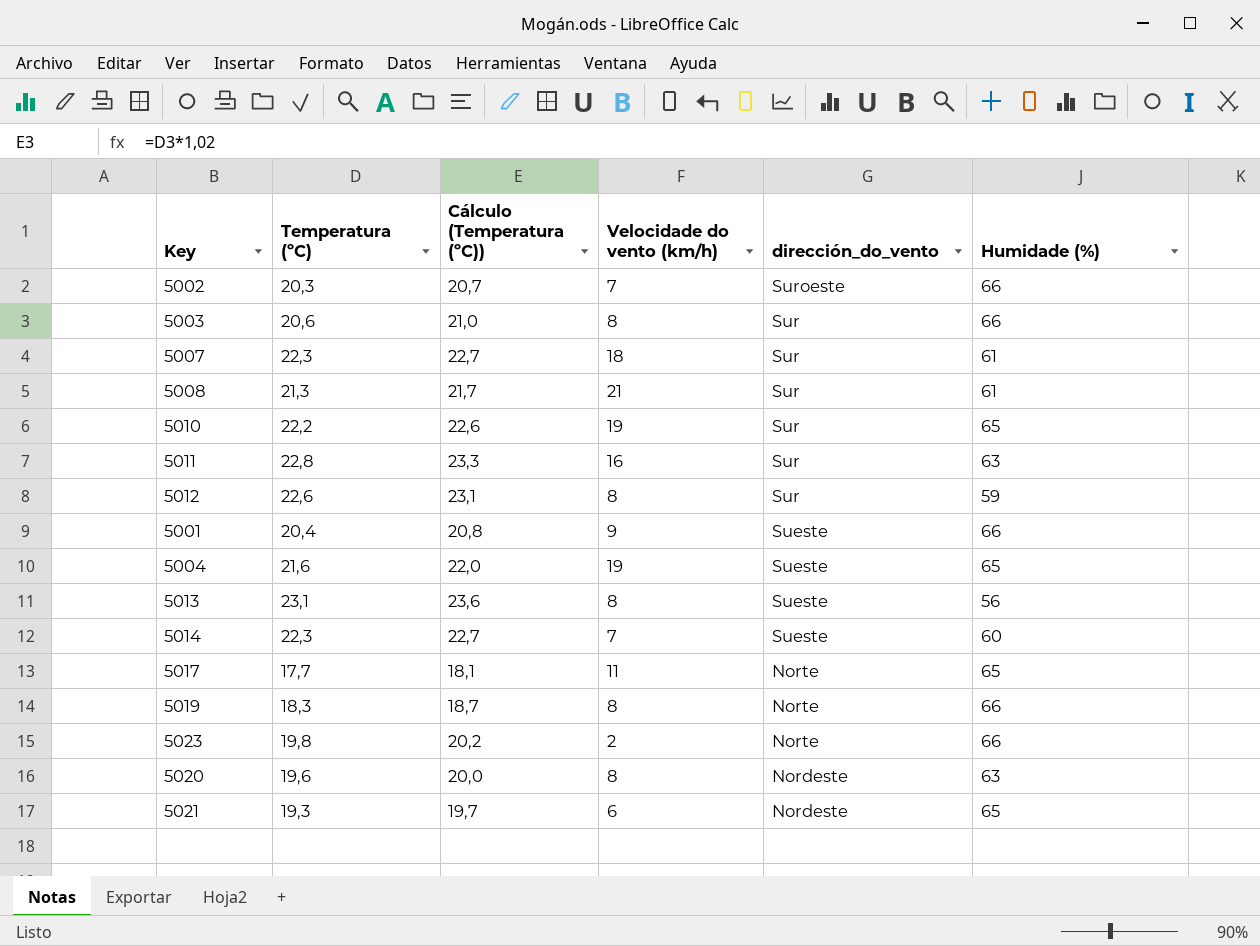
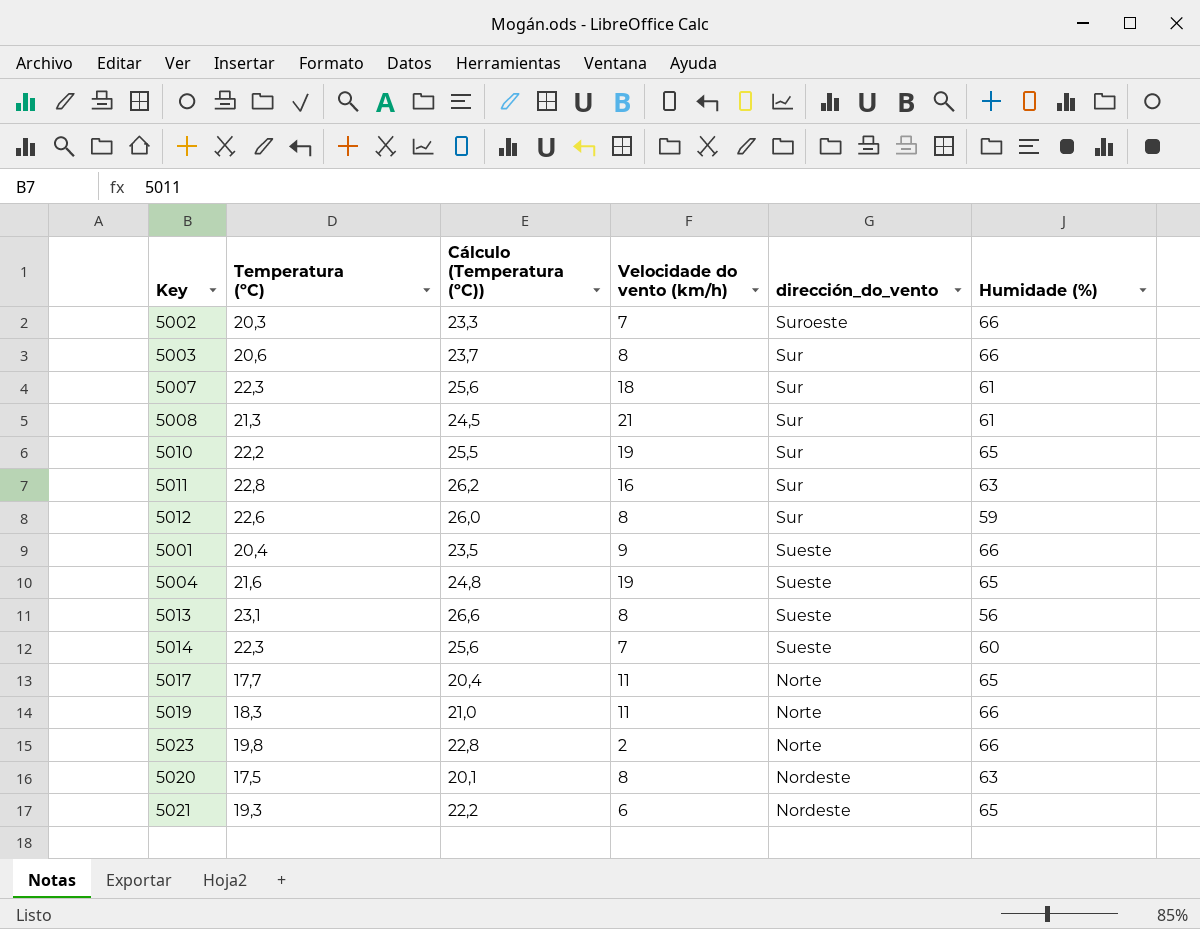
column Cálculo (Temperatura (ºC)) | formula: [Temperatura (ºC)] * 1,02 -> [Temperatura (ºC)] * 1,15
5019 | Velocidade do vento (km/h): 8 -> 11
5020 | Temperatura (ºC): 19,6 -> 17,5

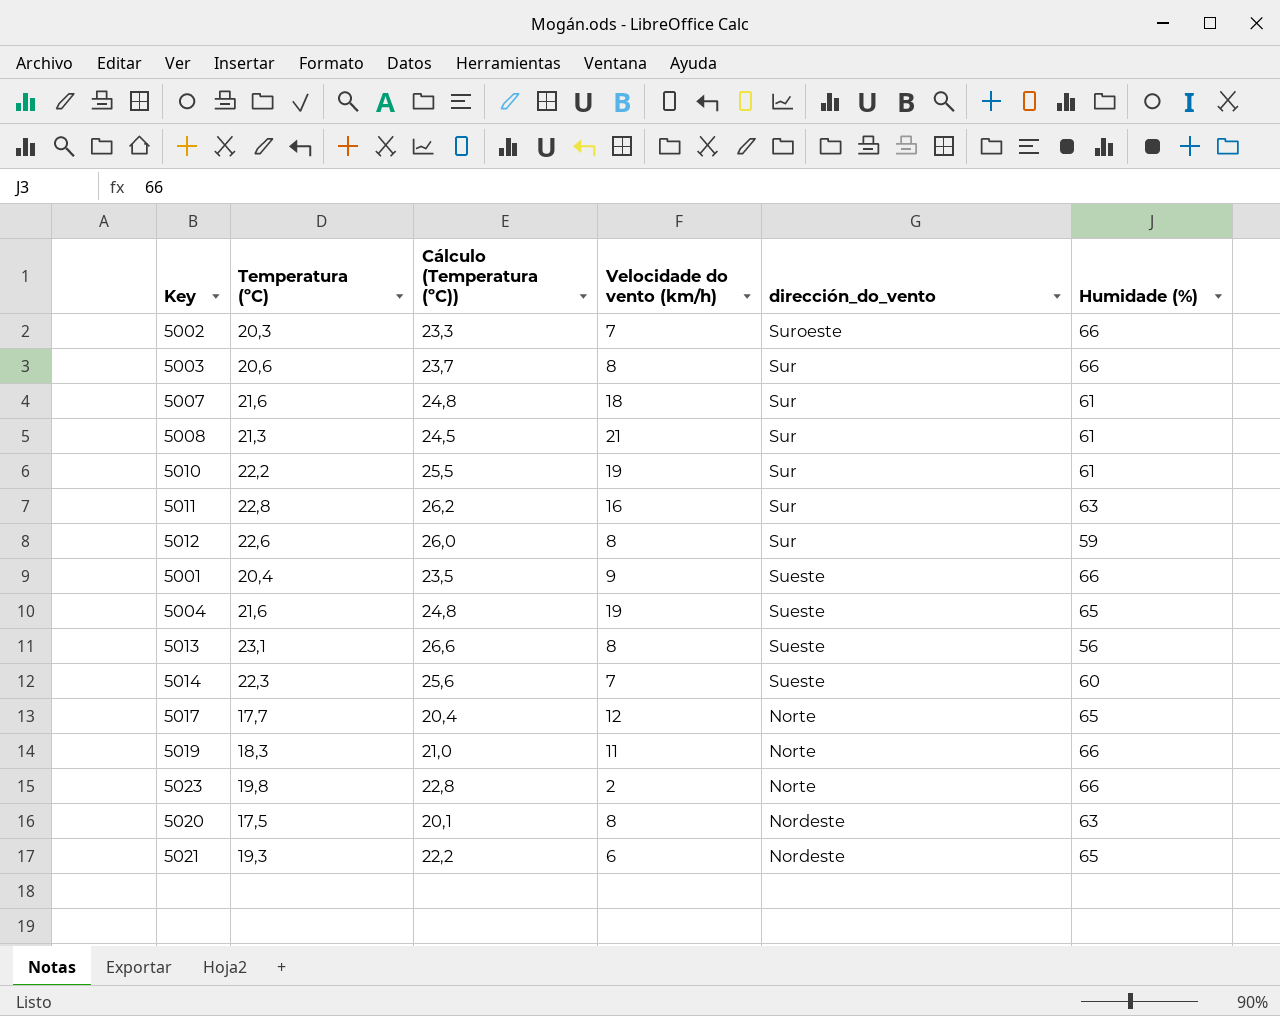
5007 | Temperatura (ºC): 22,3 -> 21,6
5007 | Cálculo (Temperatura (ºC)): 25,6 -> 24,8
5010 | Humidade (%): 65 -> 61
5017 | Velocidade do vento (km/h): 11 -> 12

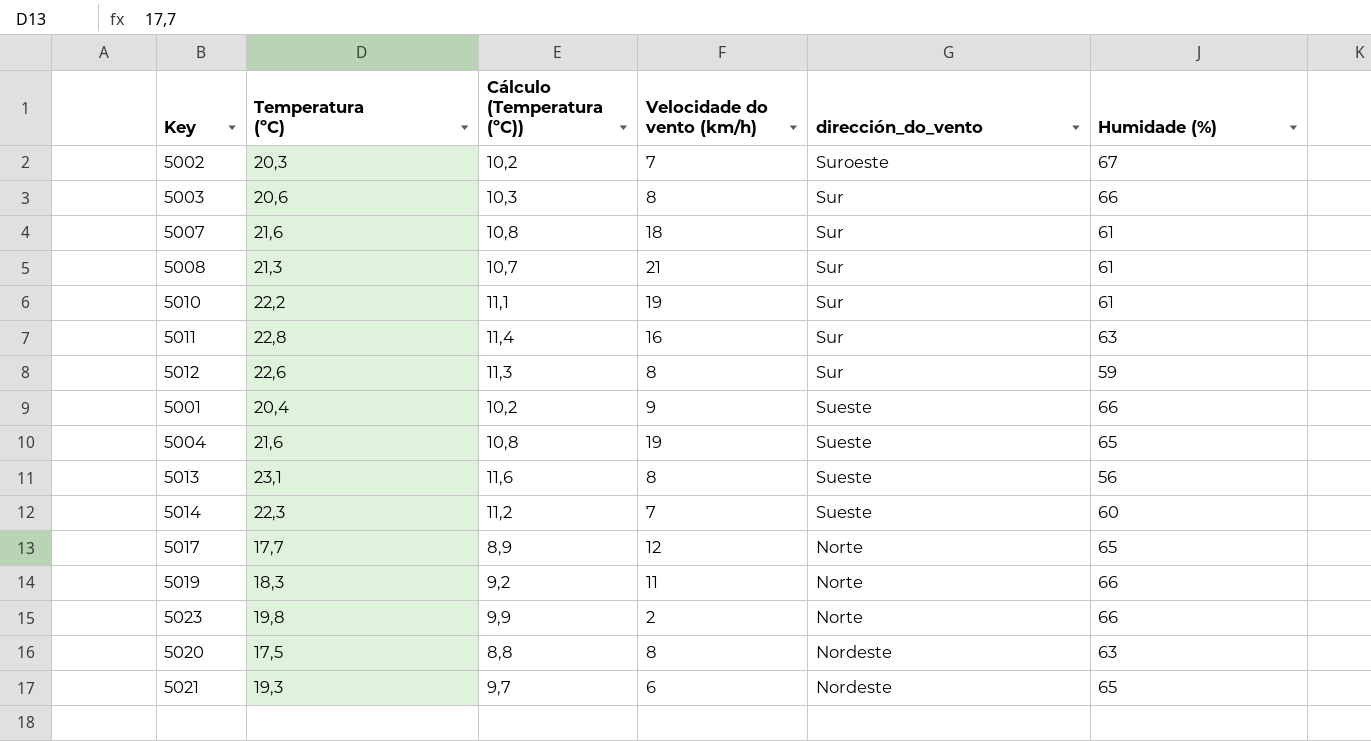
column Cálculo (Temperatura (ºC)) | formula: [Temperatura (ºC)] * 1,15 -> [Temperatura (ºC)] * 0,5
5002 | Humidade (%): 66 -> 67

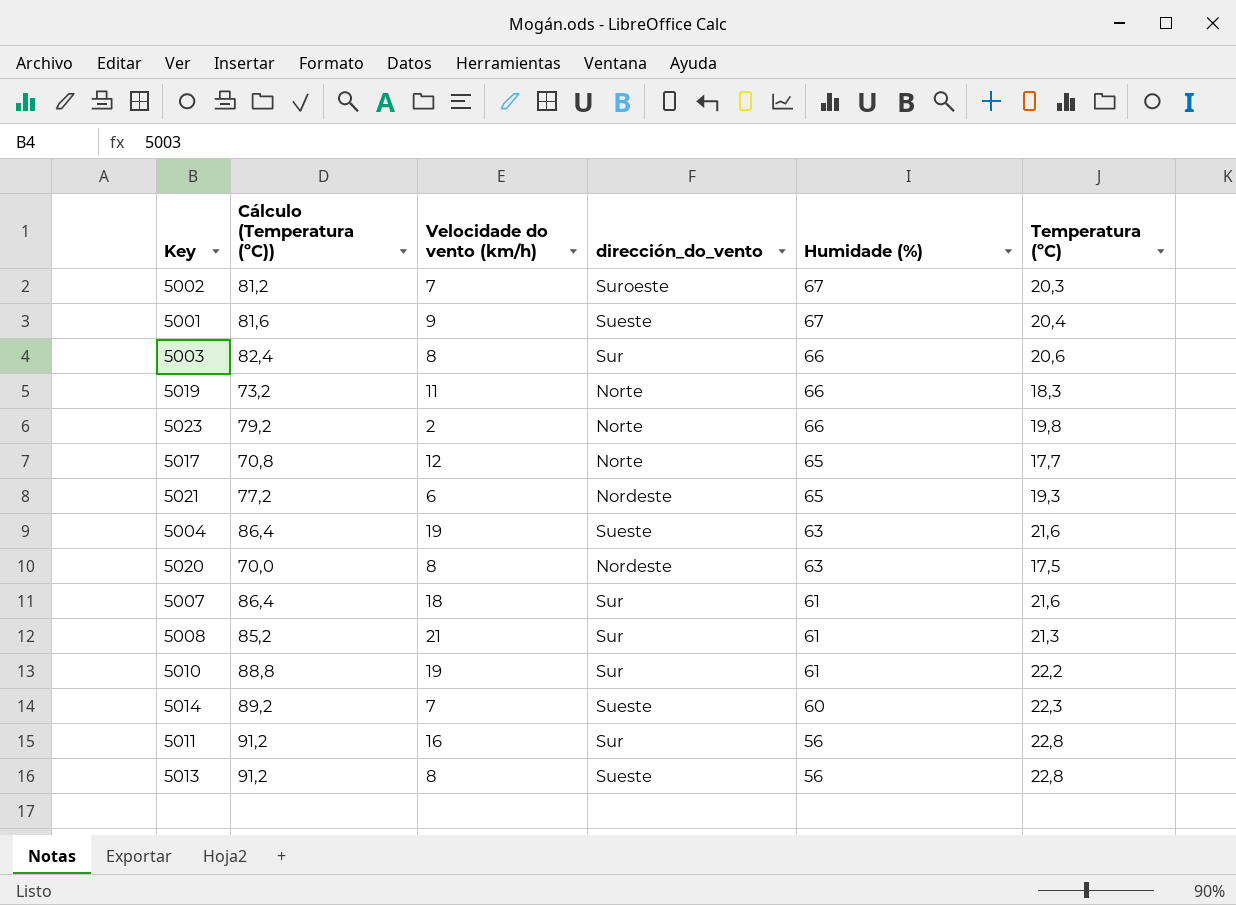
row order: dirección_do_vento descending -> Humidade (%) descending
column Cálculo (Temperatura (ºC)) | formula: [Temperatura (ºC)] * 0,5 -> [Temperatura (ºC)] * 4
column Temperatura (ºC) | position: 2 -> 6
row 5012: 22,6 | 11,3 | 8 | Sur | 59 -> none
5001 | Humidade (%): 66 -> 67
5004 | Humidade (%): 65 -> 63
5011 | Humidade (%): 63 -> 56
5013 | Temperatura (ºC): 23,1 -> 22,8

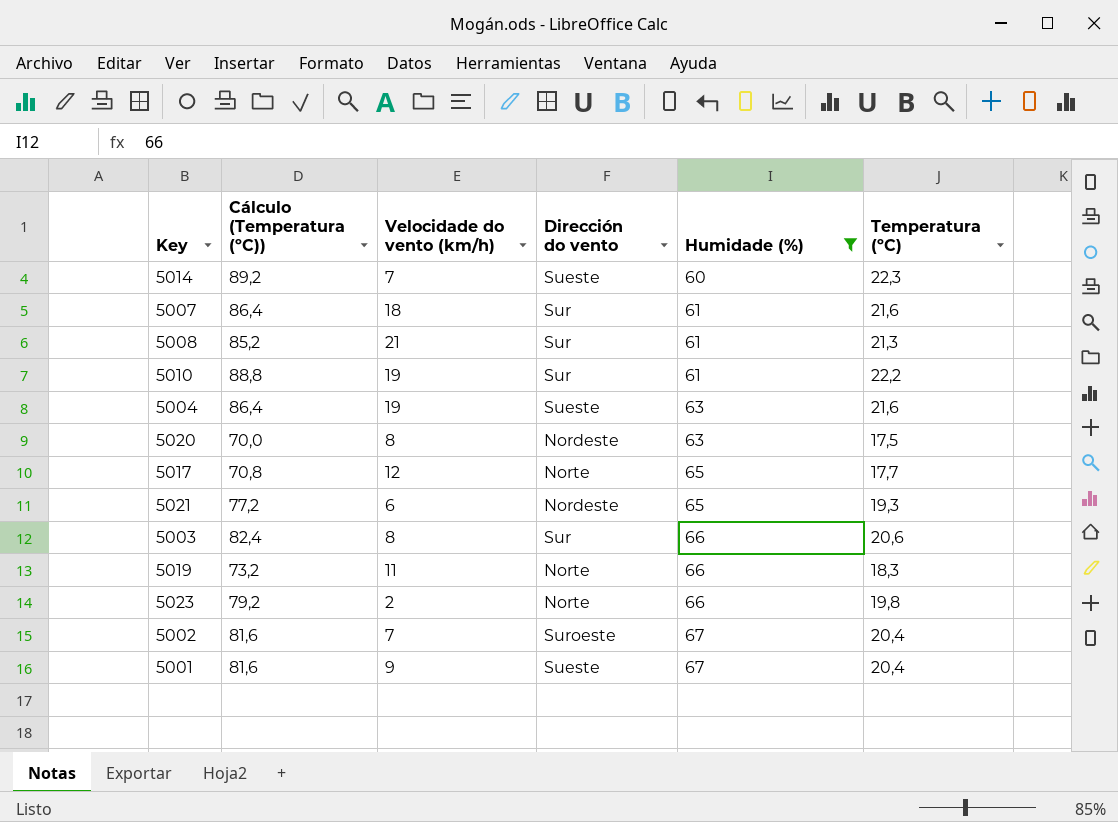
filter: none -> Humidade (%) != 56
row order: Humidade (%) descending -> Humidade (%) ascending
column name: dirección_do_vento -> Dirección do vento
5002 | Cálculo (Temperatura (ºC)): 81,2 -> 81,6
5002 | Temperatura (ºC): 20,3 -> 20,4

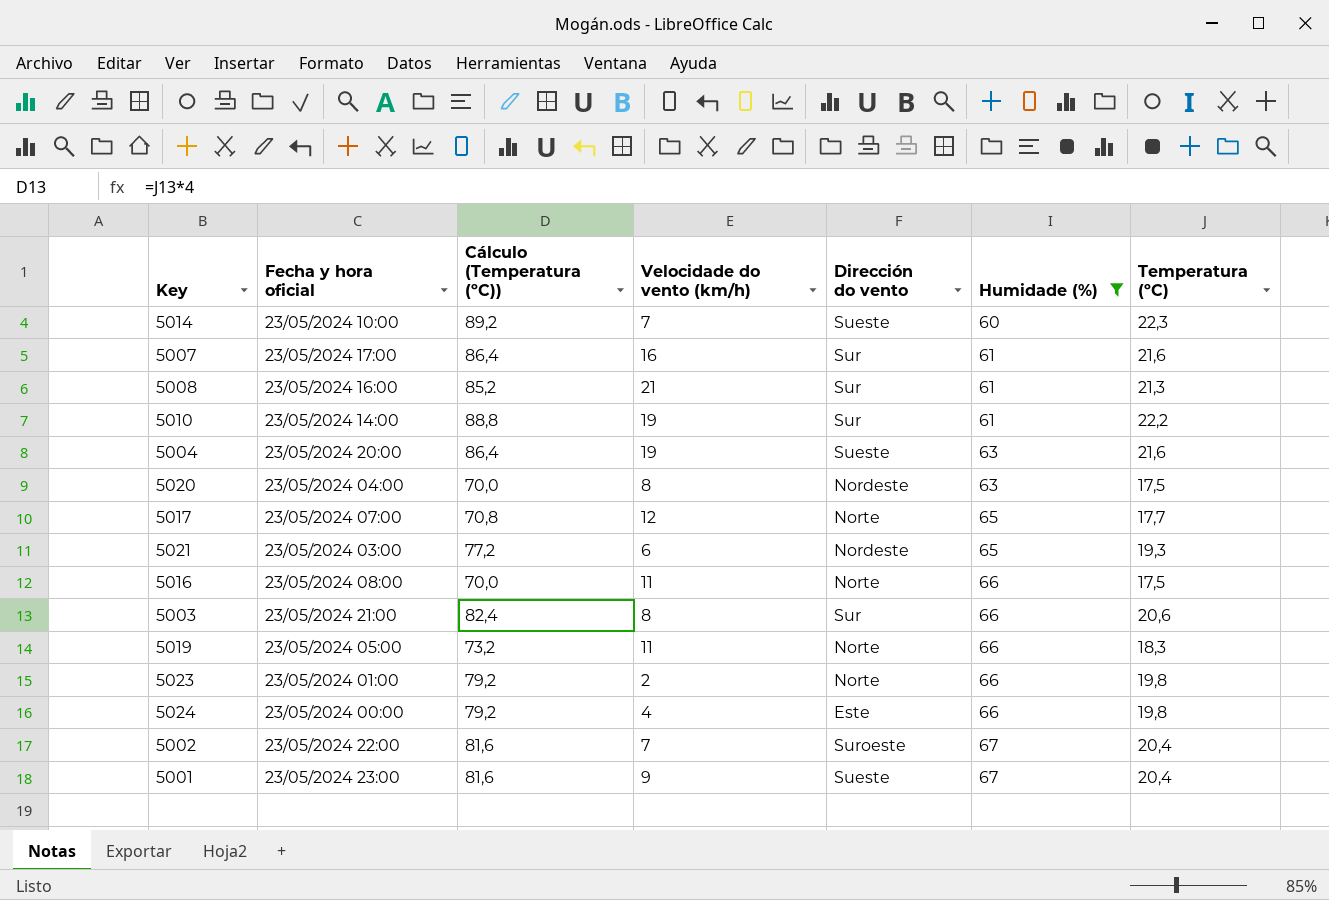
column Fecha y hora oficial | position: none -> 2
5007 | Velocidade do vento (km/h): 18 -> 16
row 5016: none -> 23/05/2024 08:00 | 70,0 | 11 | Norte | 66 | 17,5
row 5024: none -> 23/05/2024 00:00 | 79,2 | 4 | Este | 66 | 19,8

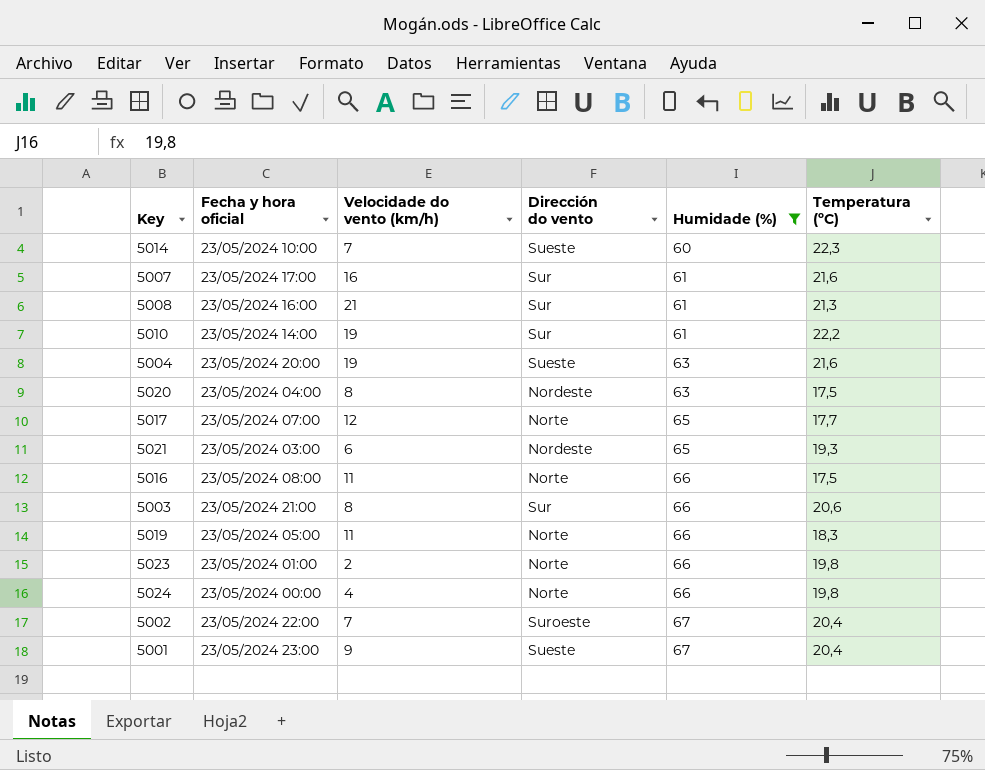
column Cálculo (Temperatura (ºC)) | formula: [Temperatura (ºC)] * 4 -> none
5024 | Dirección do vento: Este -> Norte

